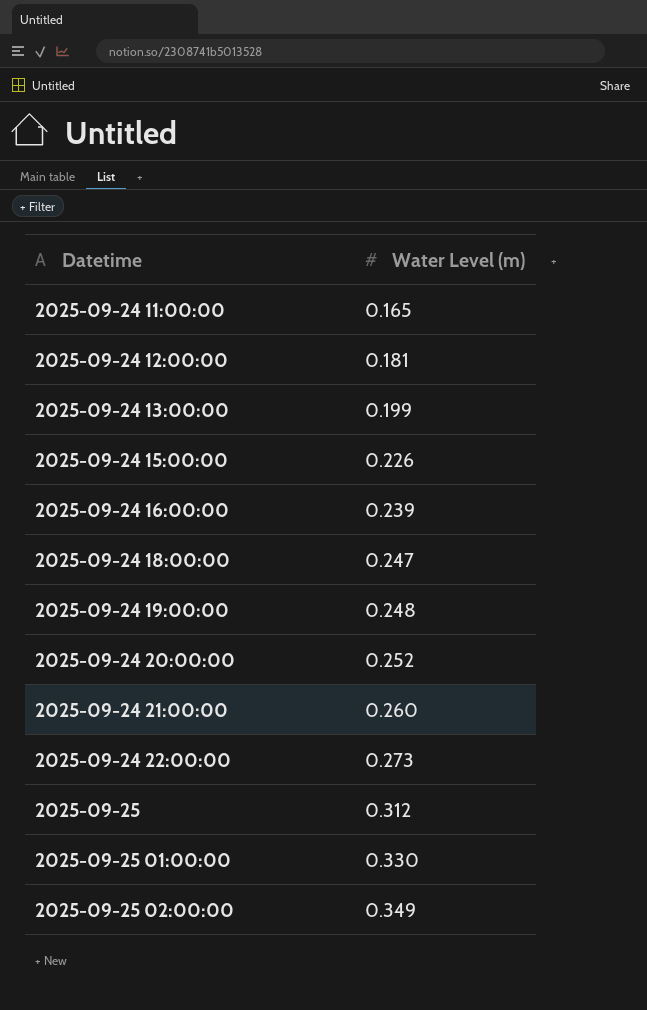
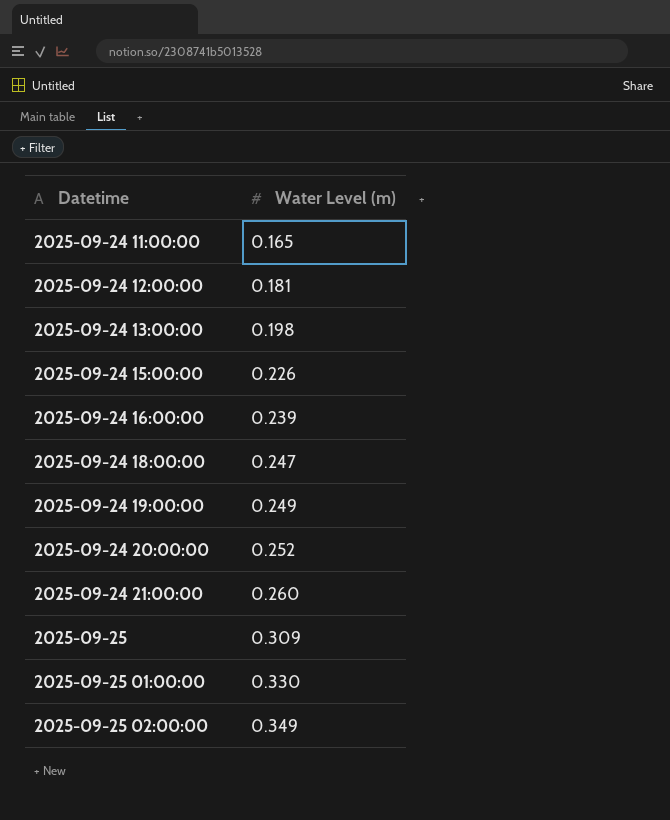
row 2025-09-24 22:00:00: 0.273 -> none
2025-09-24 13:00:00 | Water Level (m): 0.199 -> 0.198
2025-09-24 19:00:00 | Water Level (m): 0.248 -> 0.249
2025-09-25 | Water Level (m): 0.312 -> 0.309

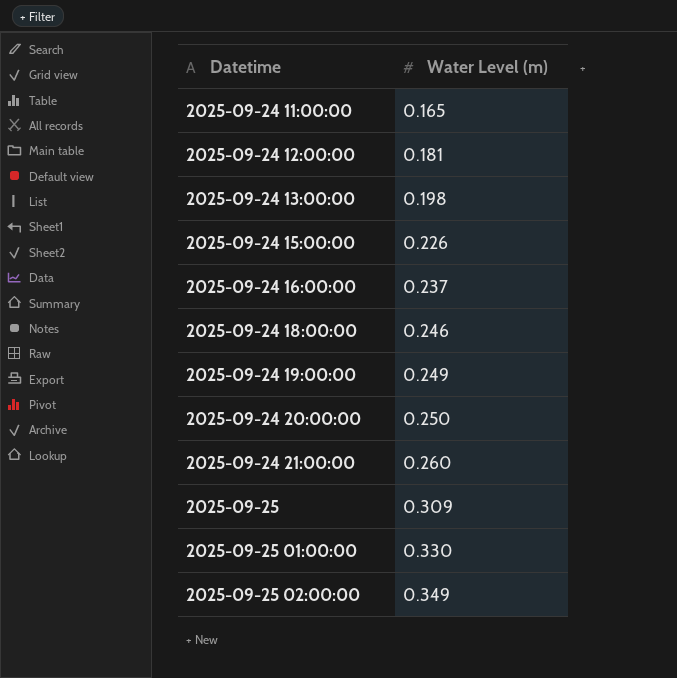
2025-09-24 16:00:00 | Water Level (m): 0.239 -> 0.237
2025-09-24 18:00:00 | Water Level (m): 0.247 -> 0.246
2025-09-24 20:00:00 | Water Level (m): 0.252 -> 0.250

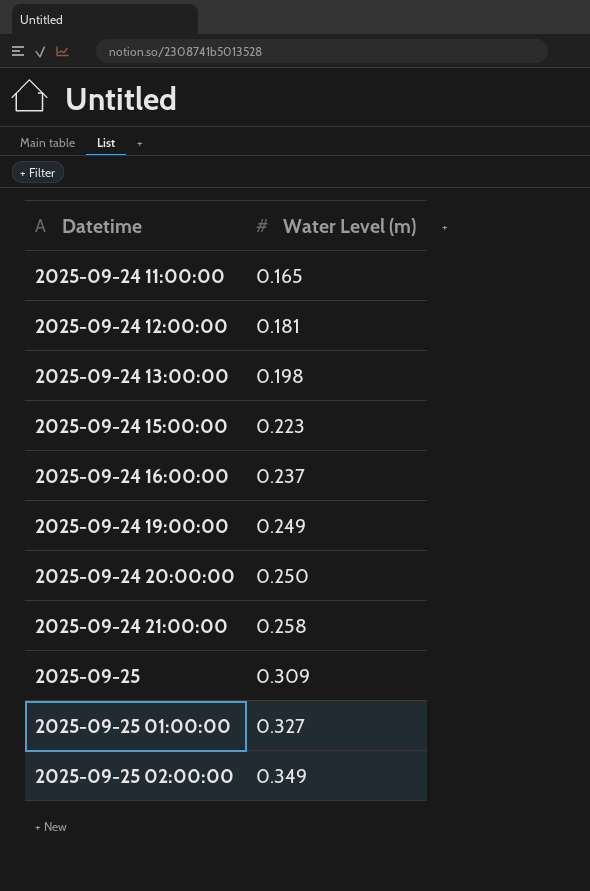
row 2025-09-24 18:00:00: 0.246 -> none
2025-09-24 15:00:00 | Water Level (m): 0.226 -> 0.223
2025-09-24 21:00:00 | Water Level (m): 0.260 -> 0.258
2025-09-25 01:00:00 | Water Level (m): 0.330 -> 0.327

